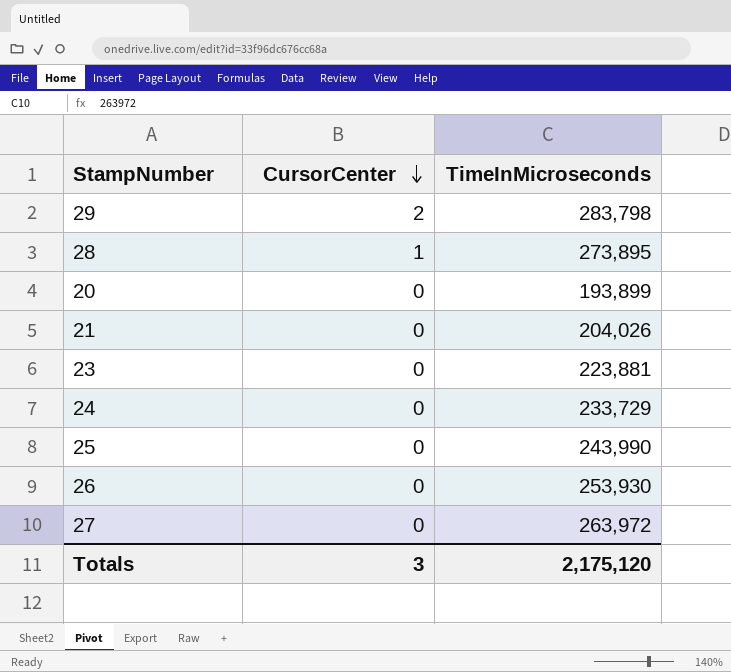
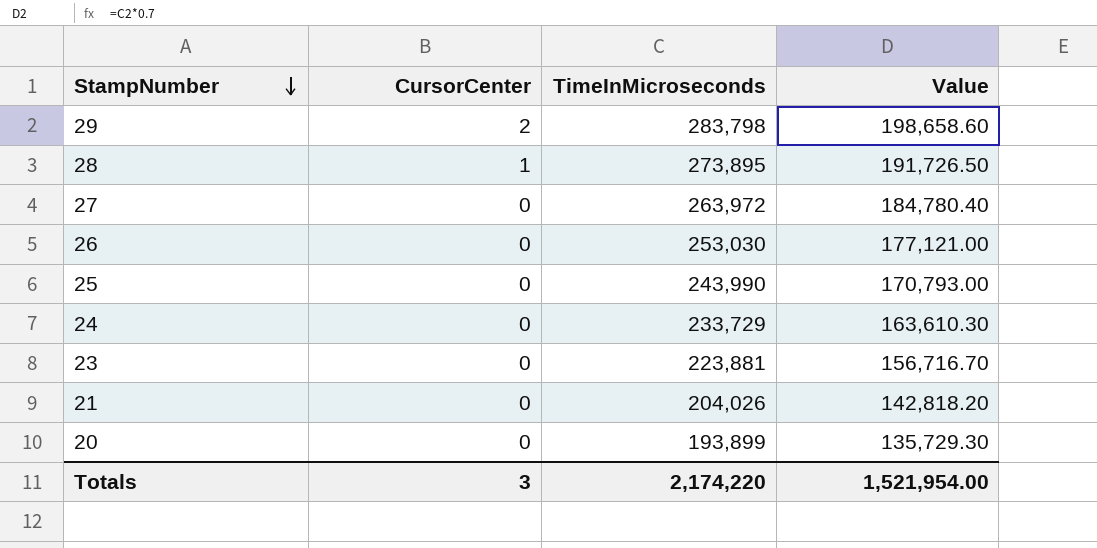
row order: CursorCenter descending -> StampNumber descending
column Value | formula: none -> [TimeInMicroseconds] * 0.7
26 | TimeInMicroseconds: 253,930 -> 253,030
Totals | TimeInMicroseconds: 2,175,120 -> 2,174,220

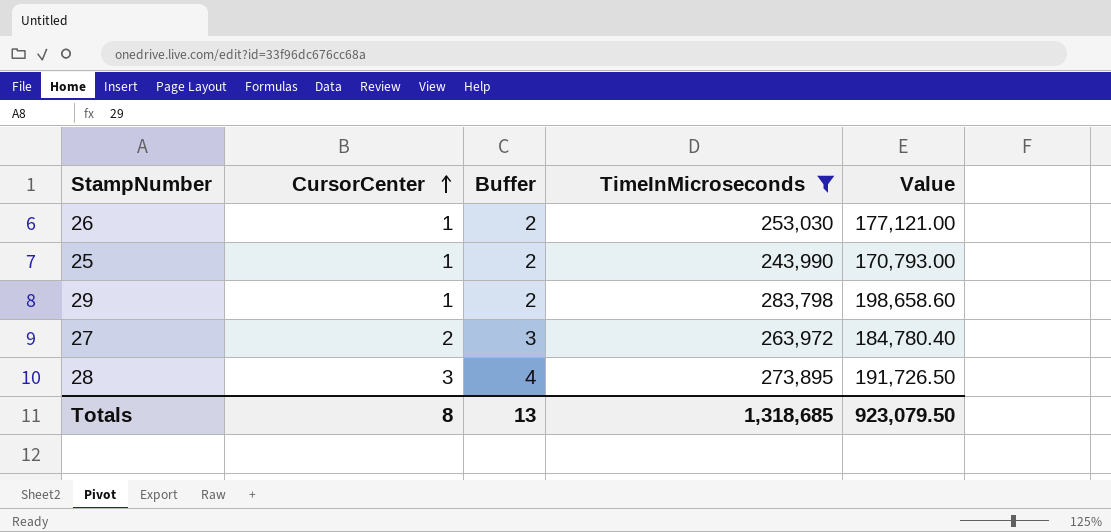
filter: none -> TimeInMicroseconds >= 243,990
row order: StampNumber descending -> CursorCenter ascending
column Buffer | formula: none -> [CursorCenter] + 1
26 | CursorCenter: 0 -> 1
25 | CursorCenter: 0 -> 1
29 | CursorCenter: 2 -> 1
27 | CursorCenter: 0 -> 2
28 | CursorCenter: 1 -> 3
Totals | CursorCenter: 3 -> 8
Totals | TimeInMicroseconds: 2,174,220 -> 1,318,685
Totals | Value: 1,521,954.00 -> 923,079.50

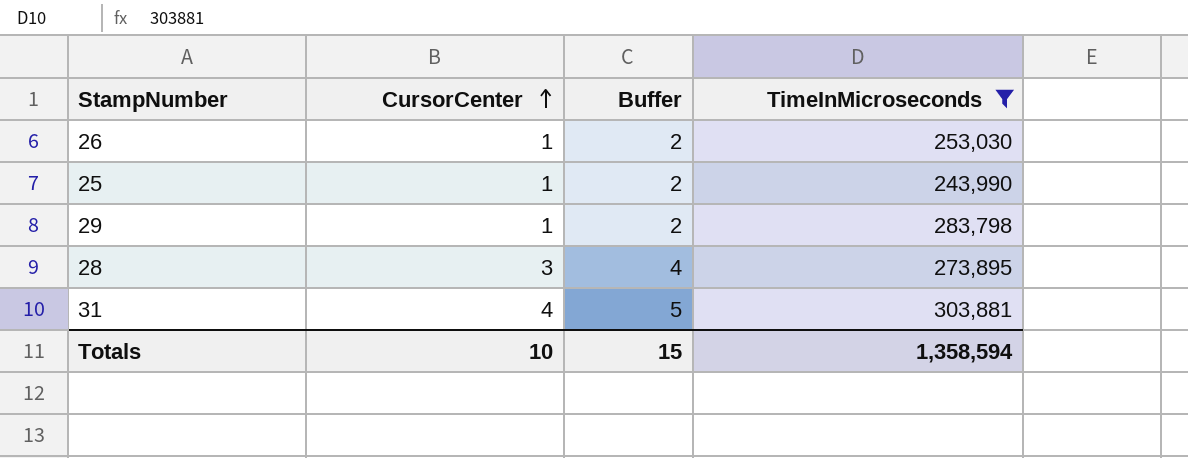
column Value | formula: [TimeInMicroseconds] * 0.7 -> none
row 27: 2 | 3 | 263,972 | 184,780.40 -> none
row 31: none -> 4 | 5 | 303,881
Totals | CursorCenter: 8 -> 10
Totals | Buffer: 13 -> 15
Totals | TimeInMicroseconds: 1,318,685 -> 1,358,594

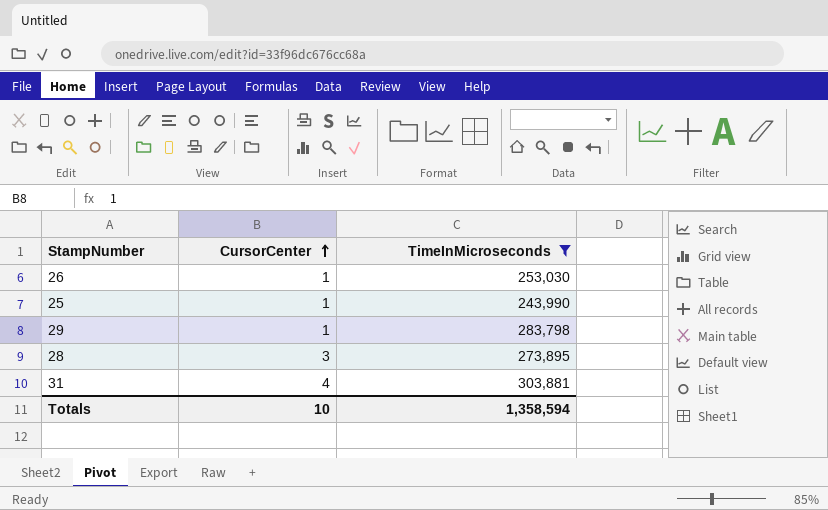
column Buffer | formula: [CursorCenter] + 1 -> none

